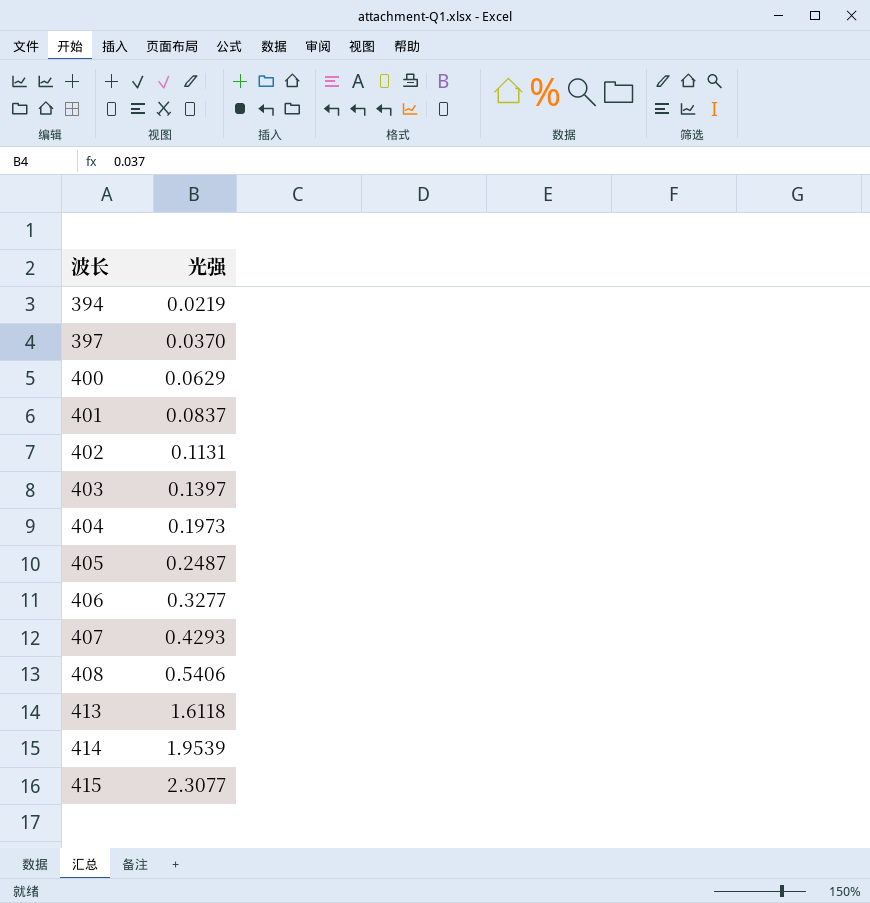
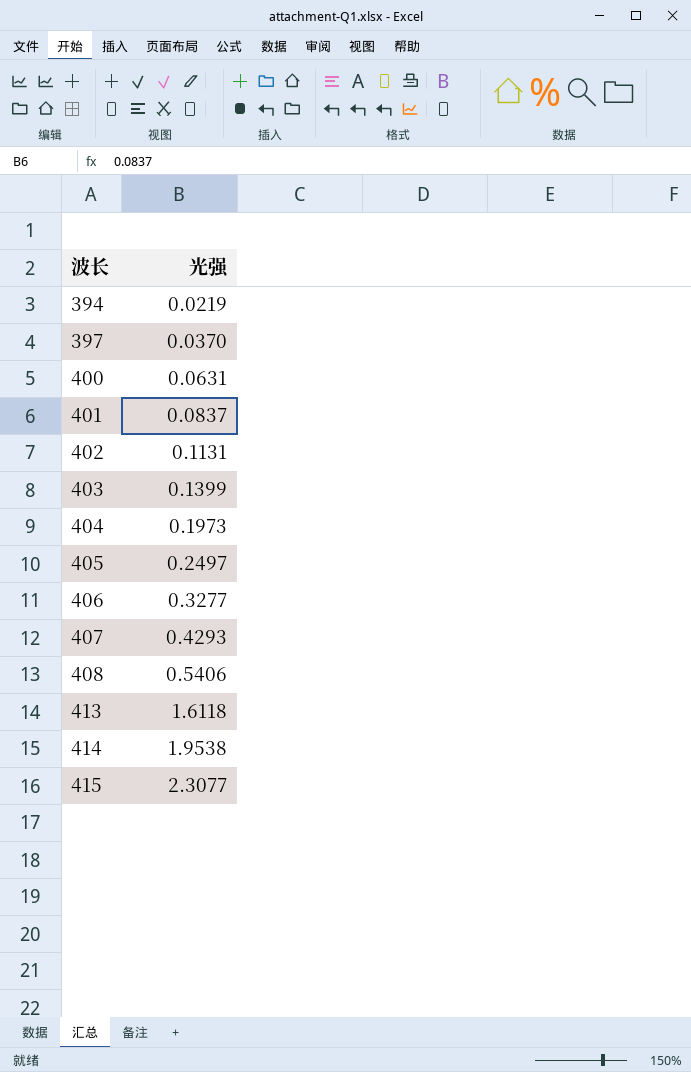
400 | 光强: 0.0629 -> 0.0631
403 | 光强: 0.1397 -> 0.1399
405 | 光强: 0.2487 -> 0.2497
414 | 光强: 1.9539 -> 1.9538

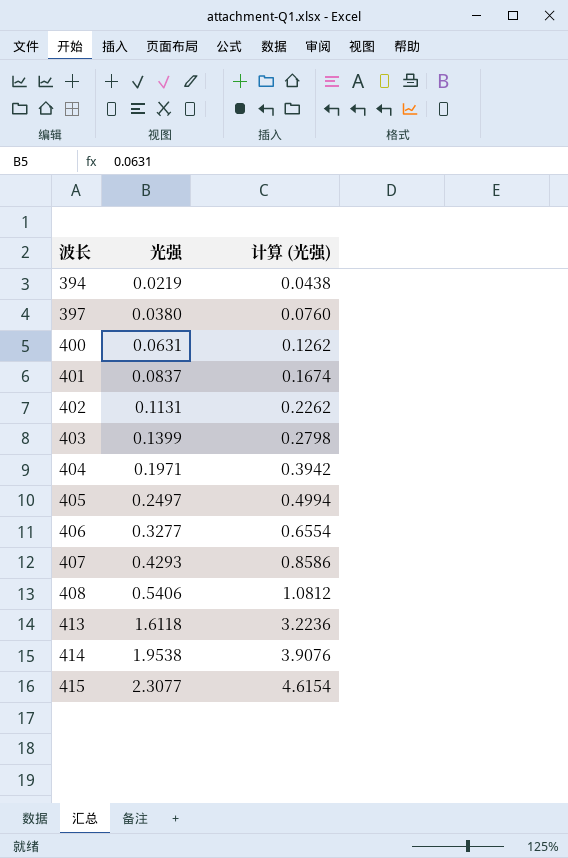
column 计算 (光强) | formula: none -> [光强] * 2
397 | 光强: 0.0370 -> 0.0380
404 | 光强: 0.1973 -> 0.1971

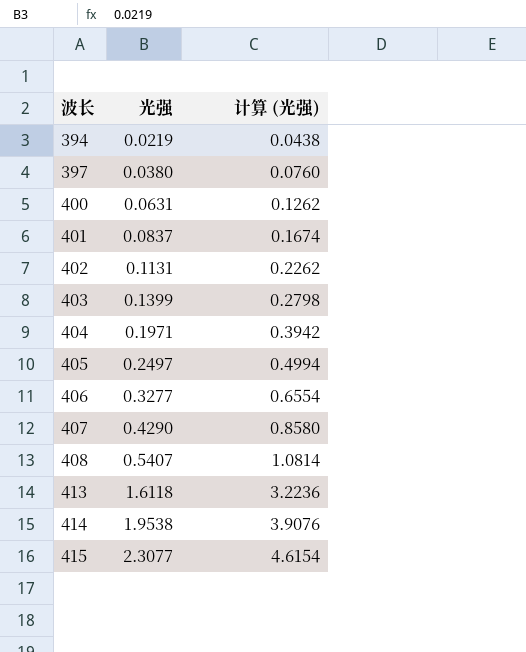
407 | 光强: 0.4293 -> 0.4290
407 | 计算 (光强): 0.8586 -> 0.8580
408 | 光强: 0.5406 -> 0.5407
408 | 计算 (光强): 1.0812 -> 1.0814

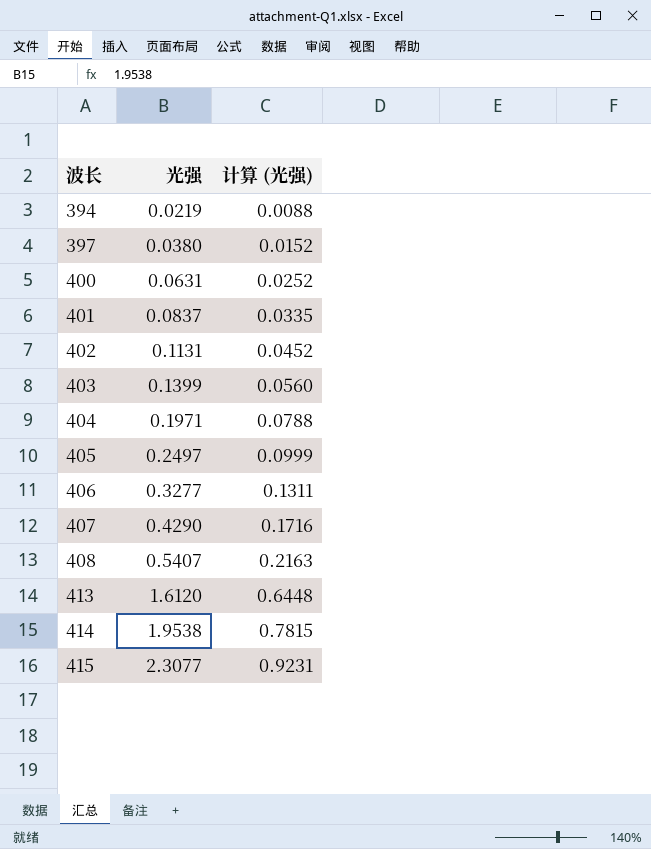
column 计算 (光强) | formula: [光强] * 2 -> [光强] * 0.4
413 | 光强: 1.6118 -> 1.6120

